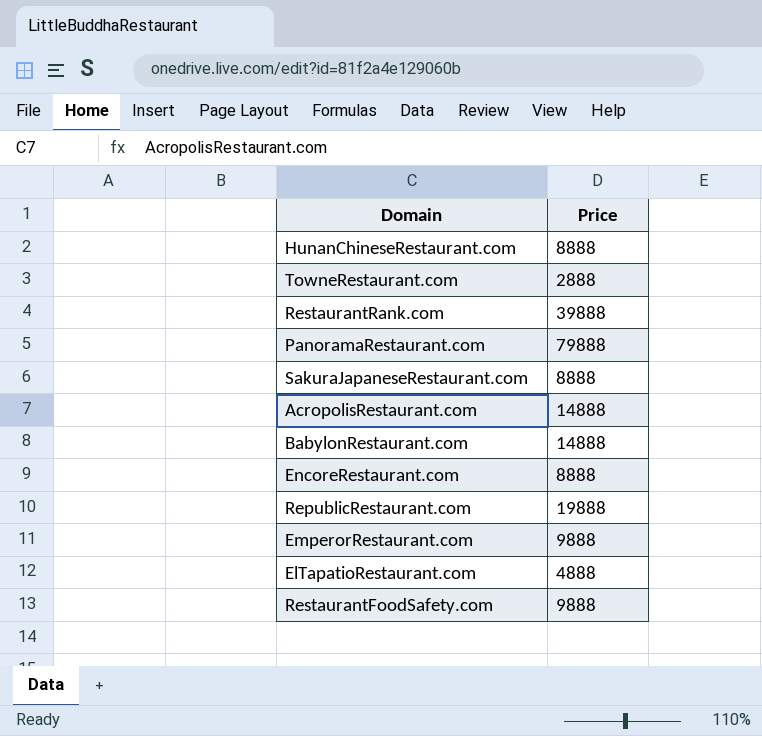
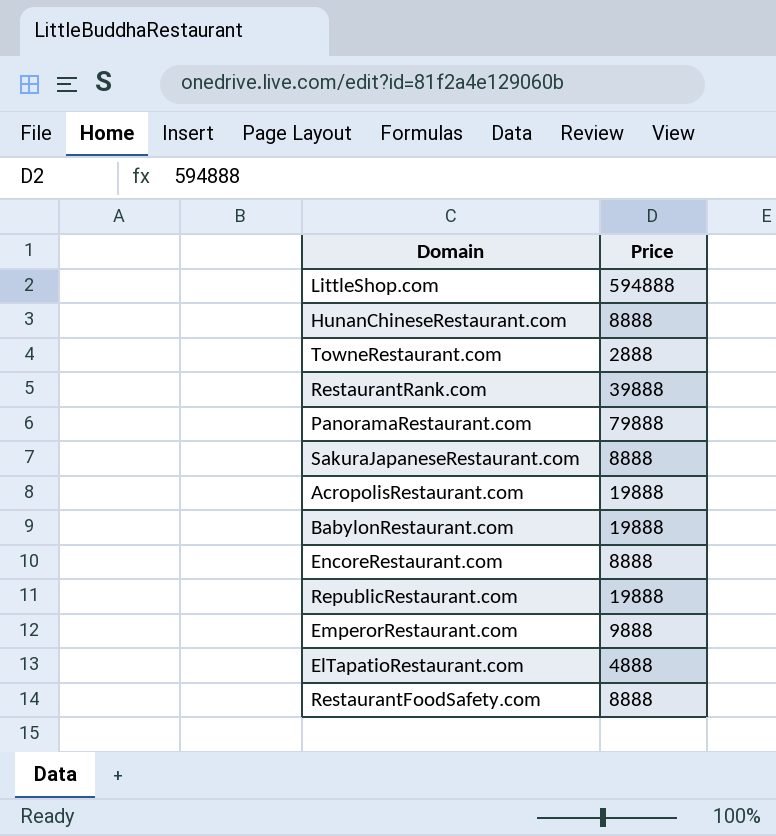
row LittleShop.com: none -> 594888
AcropolisRestaurant.com | Price: 14888 -> 19888
BabylonRestaurant.com | Price: 14888 -> 19888
RestaurantFoodSafety.com | Price: 9888 -> 8888

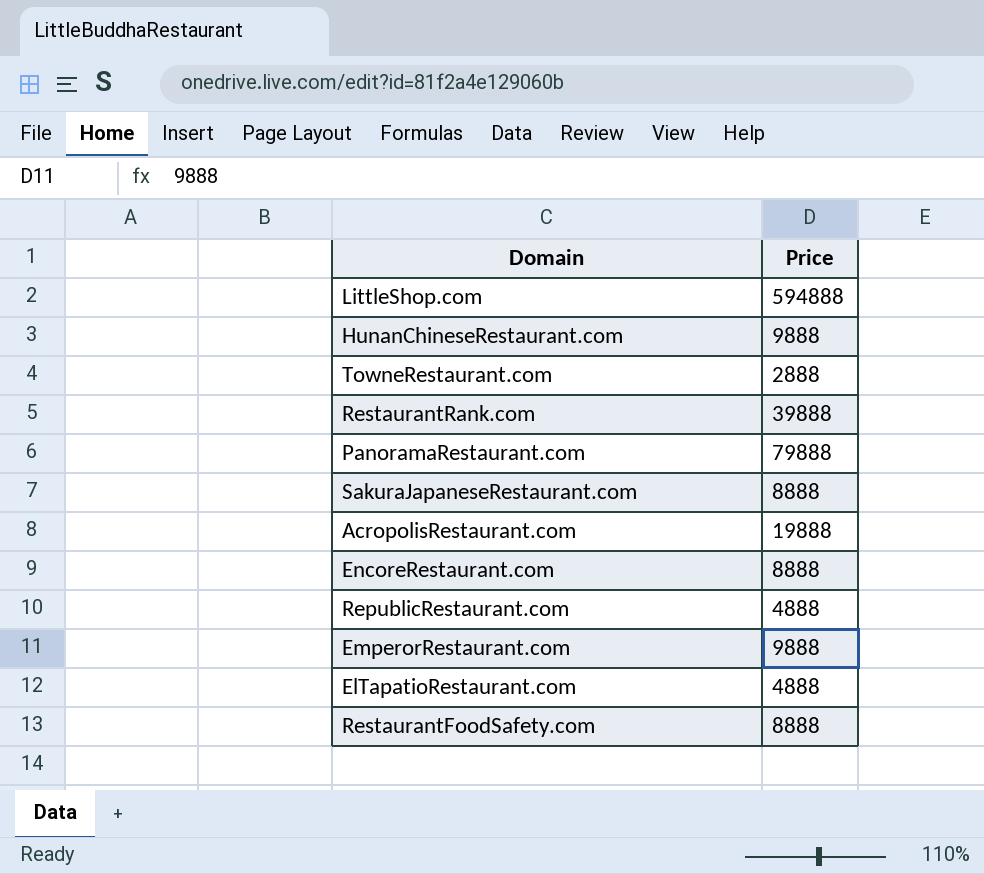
row BabylonRestaurant.com: 19888 -> none
HunanChineseRestaurant.com | Price: 8888 -> 9888
RepublicRestaurant.com | Price: 19888 -> 4888

